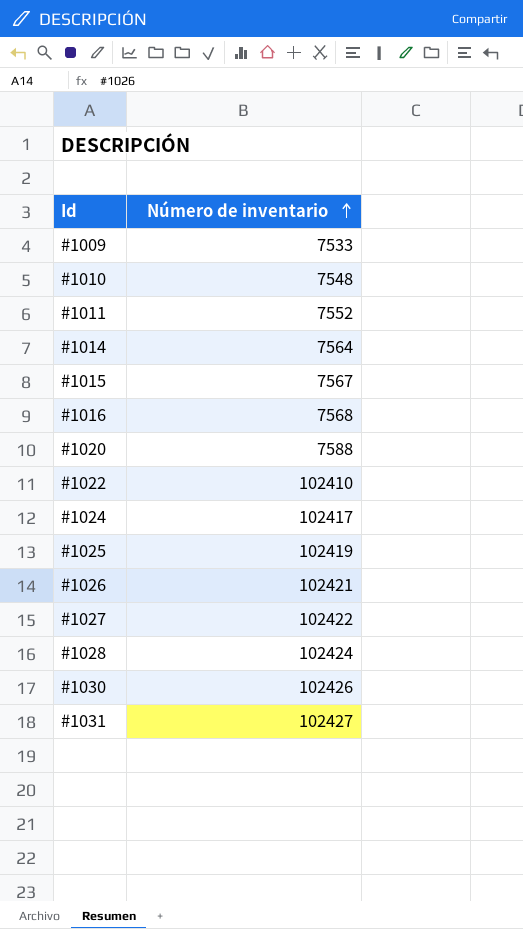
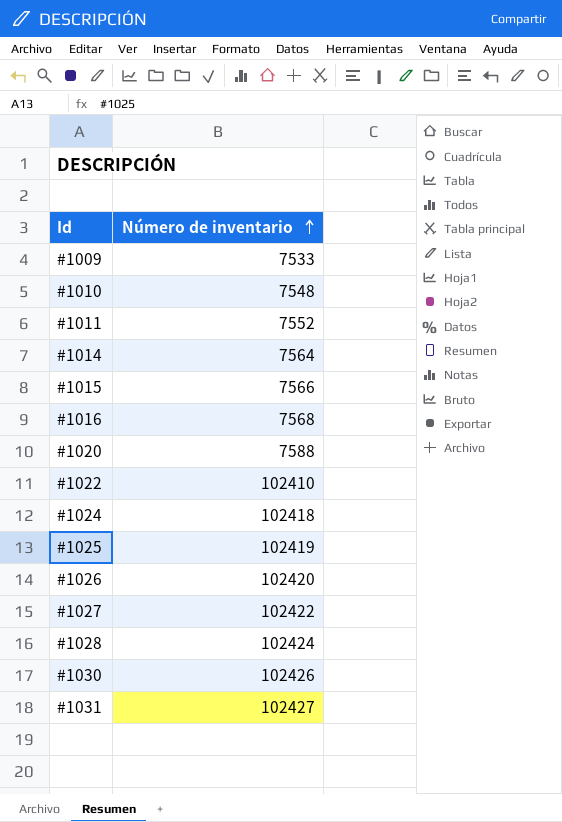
#1015 | Número de inventario: 7567 -> 7566
#1024 | Número de inventario: 102417 -> 102418
#1026 | Número de inventario: 102421 -> 102420

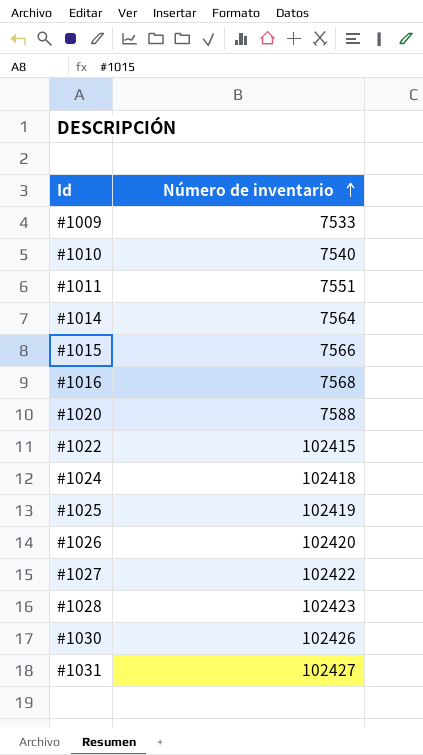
#1010 | Número de inventario: 7548 -> 7540
#1011 | Número de inventario: 7552 -> 7551
#1022 | Número de inventario: 102410 -> 102415
#1028 | Número de inventario: 102424 -> 102423

